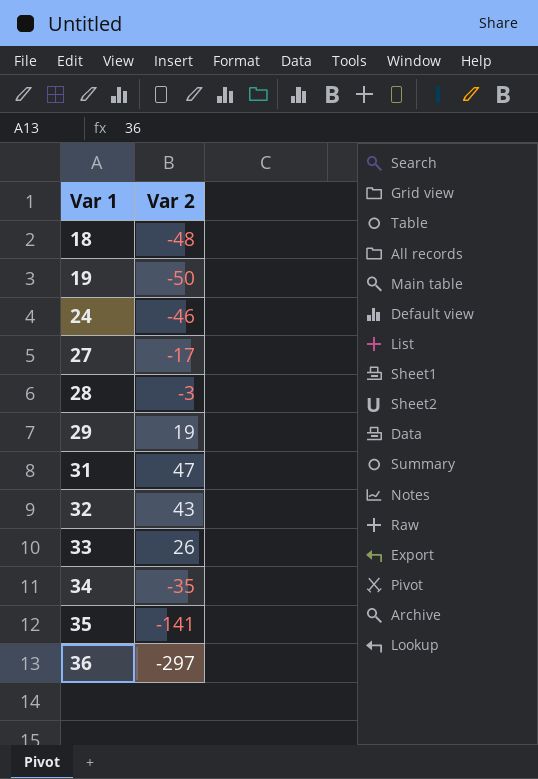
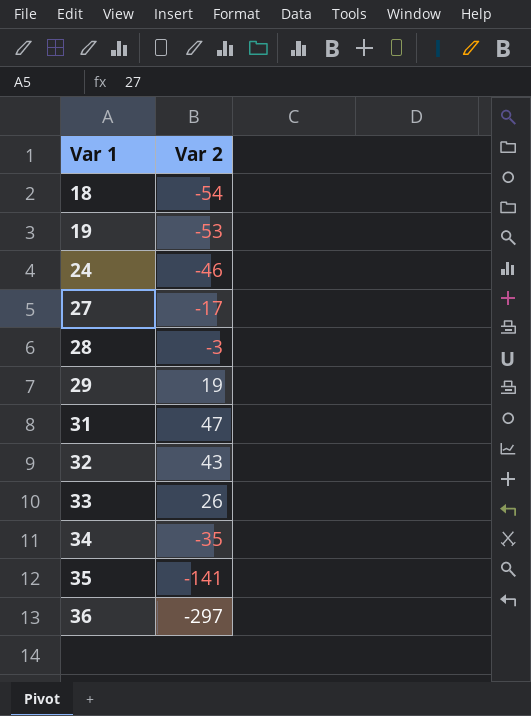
18 | Var 2: -48 -> -54
19 | Var 2: -50 -> -53

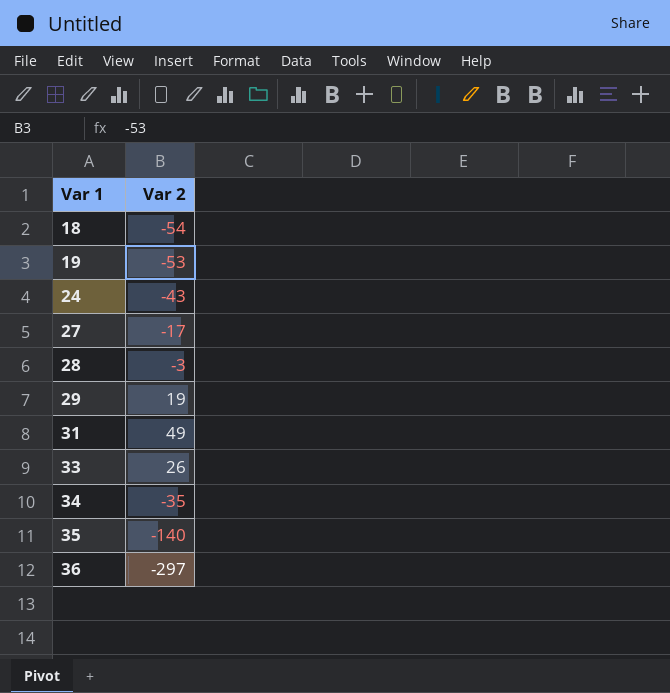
row 32: 43 -> none
24 | Var 2: -46 -> -43
31 | Var 2: 47 -> 49
35 | Var 2: -141 -> -140

